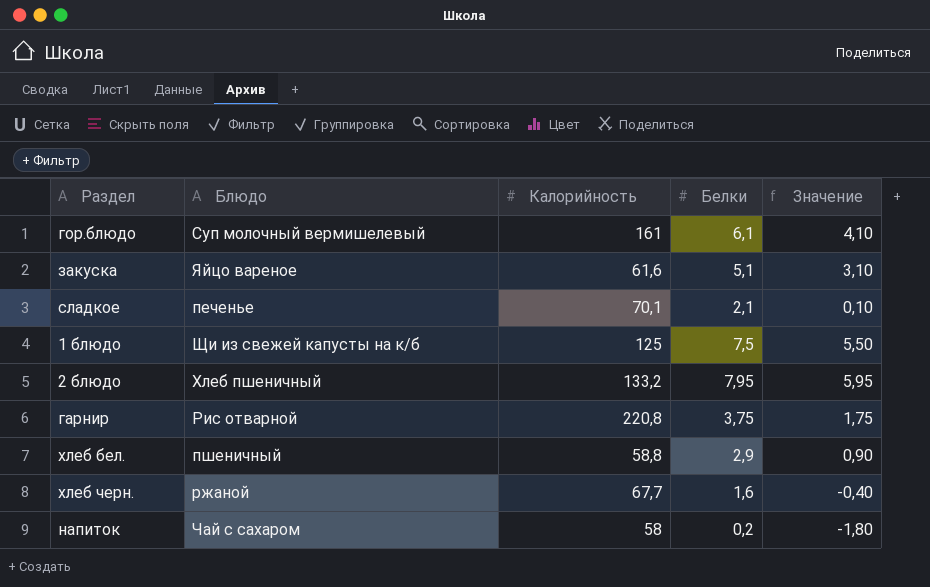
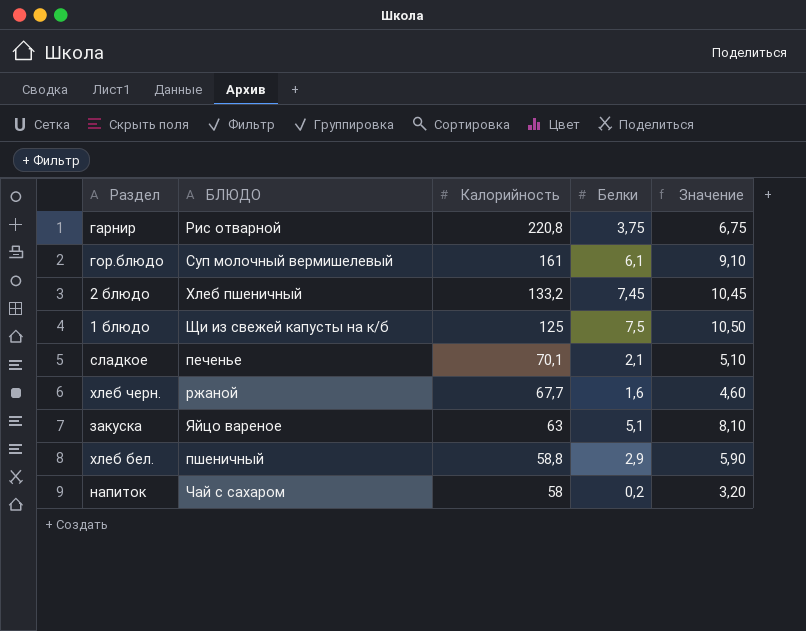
row order: none -> Калорийность descending
column name: Блюдо -> БЛЮДО
column Значение | formula: [Белки] - 2 -> [Белки] + 3
2 блюдо | Белки: 7,95 -> 7,45
закуска | Калорийность: 61,6 -> 63

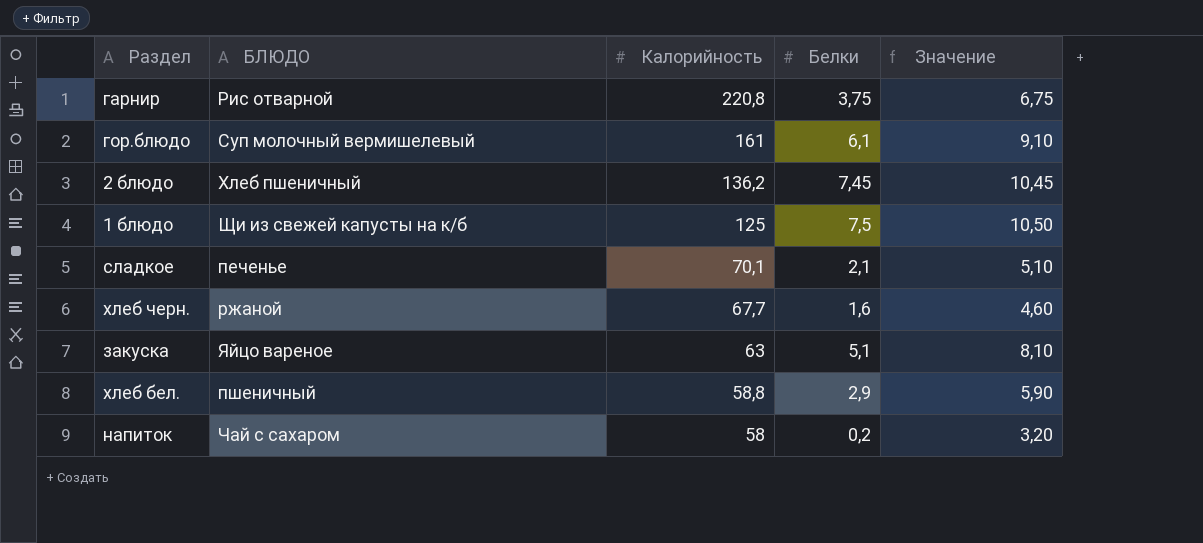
2 блюдо | Калорийность: 133,2 -> 136,2

